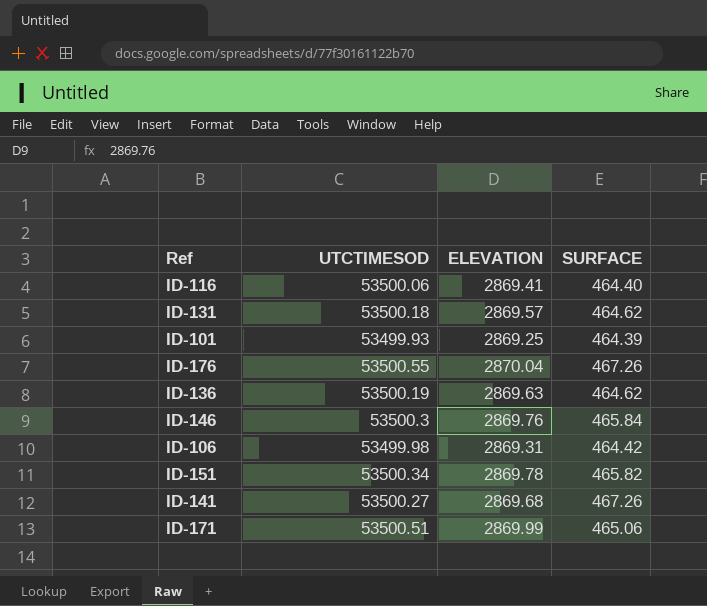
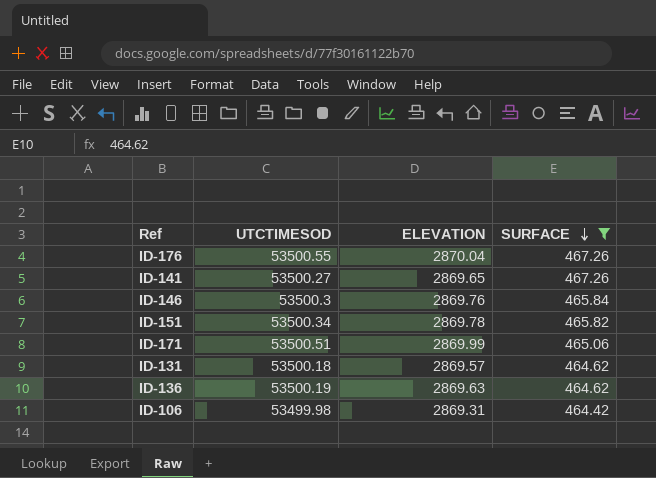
filter: none -> SURFACE >= 464.42
row order: none -> SURFACE descending
ID-141 | ELEVATION: 2869.68 -> 2869.65

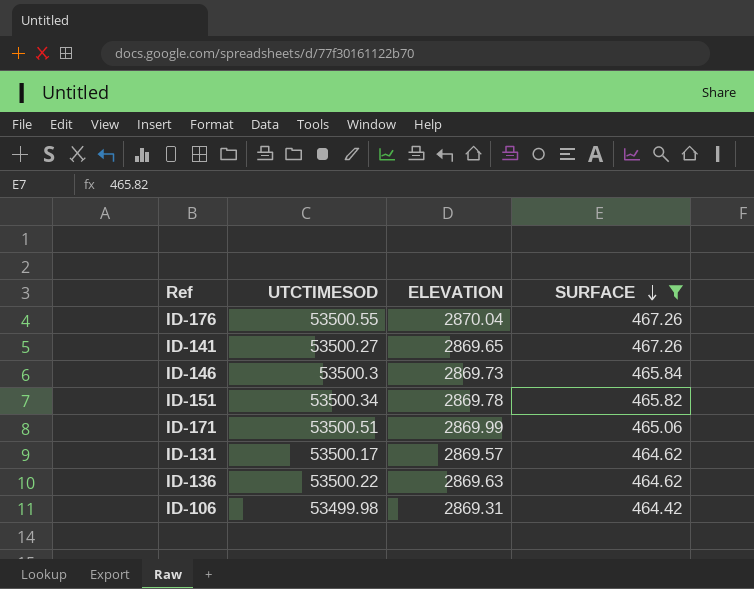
ID-146 | ELEVATION: 2869.76 -> 2869.73
ID-131 | UTCTIMESOD: 53500.18 -> 53500.17
ID-136 | UTCTIMESOD: 53500.19 -> 53500.22

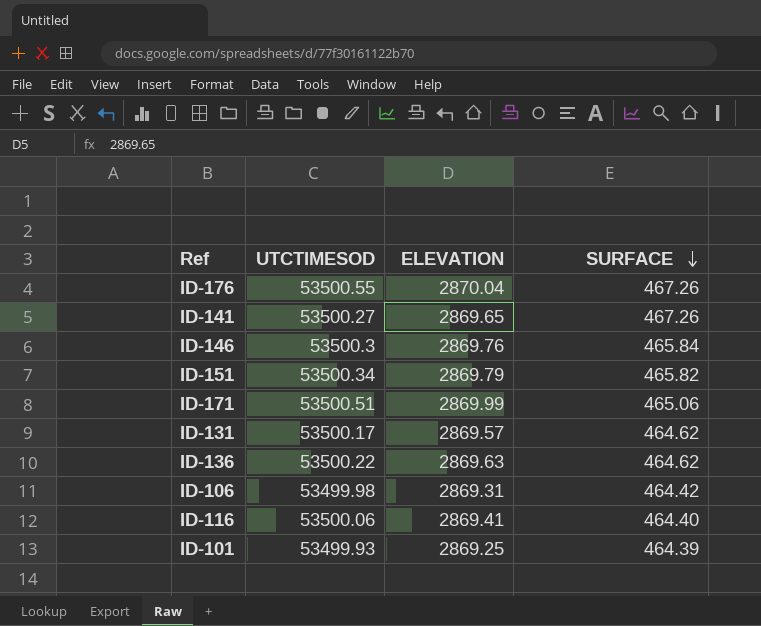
filter: SURFACE >= 464.42 -> none
ID-146 | ELEVATION: 2869.73 -> 2869.76
ID-151 | ELEVATION: 2869.78 -> 2869.79

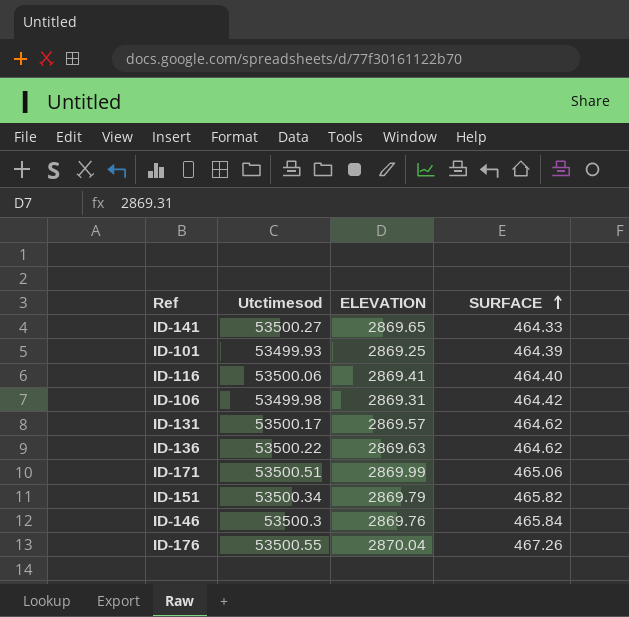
row order: SURFACE descending -> SURFACE ascending
column name: UTCTIMESOD -> Utctimesod
ID-141 | SURFACE: 467.26 -> 464.33

